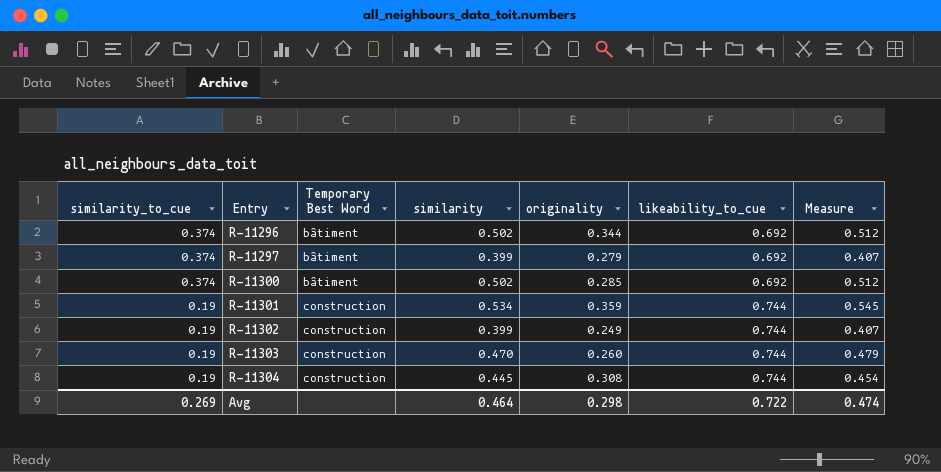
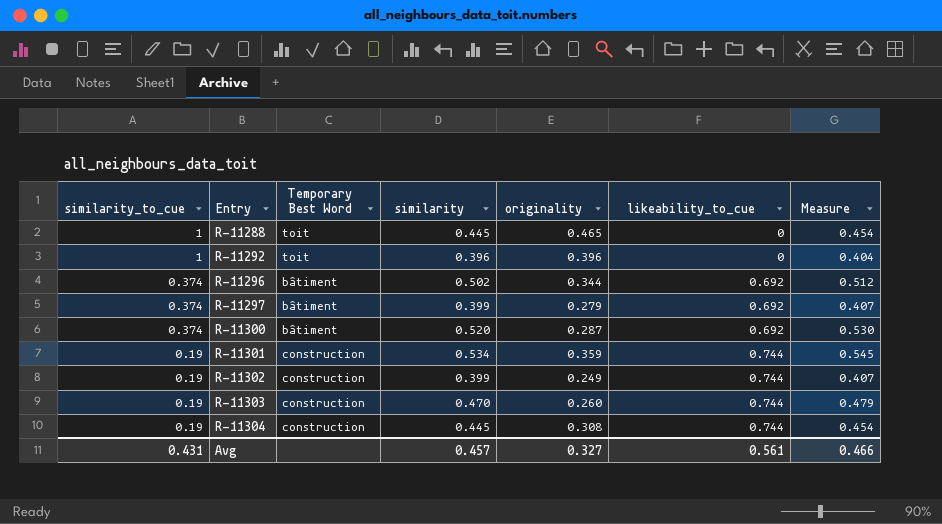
row R-11288: none -> 1 | toit | 0.445 | 0.465 | 0 | 0.454
row R-11292: none -> 1 | toit | 0.396 | 0.396 | 0 | 0.404
R-11300 | similarity: 0.502 -> 0.520
R-11300 | originality: 0.285 -> 0.287
R-11300 | Measure: 0.512 -> 0.530
Avg | similarity_to_cue: 0.269 -> 0.431
Avg | similarity: 0.464 -> 0.457
Avg | originality: 0.298 -> 0.327
Avg | likeability_to_cue: 0.722 -> 0.561
Avg | Measure: 0.474 -> 0.466

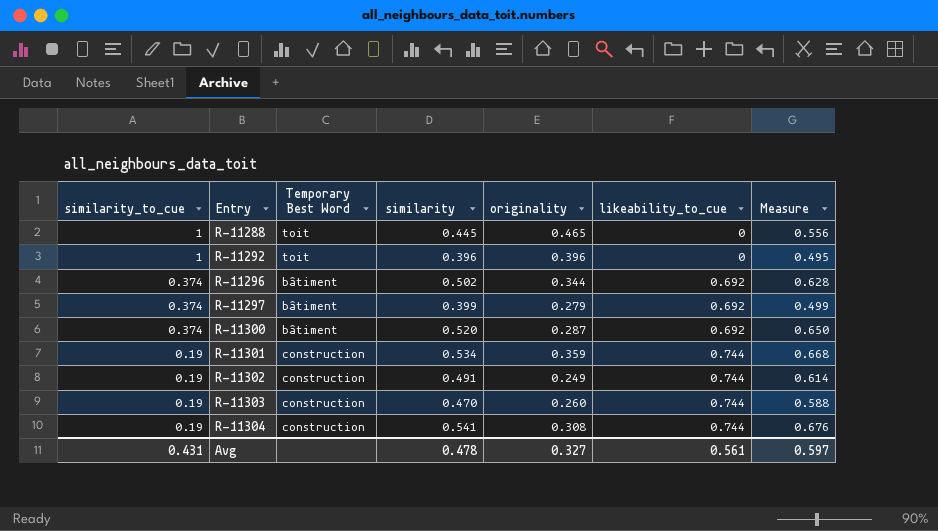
column Measure | formula: [similarity] * 1.02 -> [similarity] * 1.25
R-11302 | similarity: 0.399 -> 0.491
R-11304 | similarity: 0.445 -> 0.541
Avg | similarity: 0.457 -> 0.478
Avg | Measure: 0.466 -> 0.597

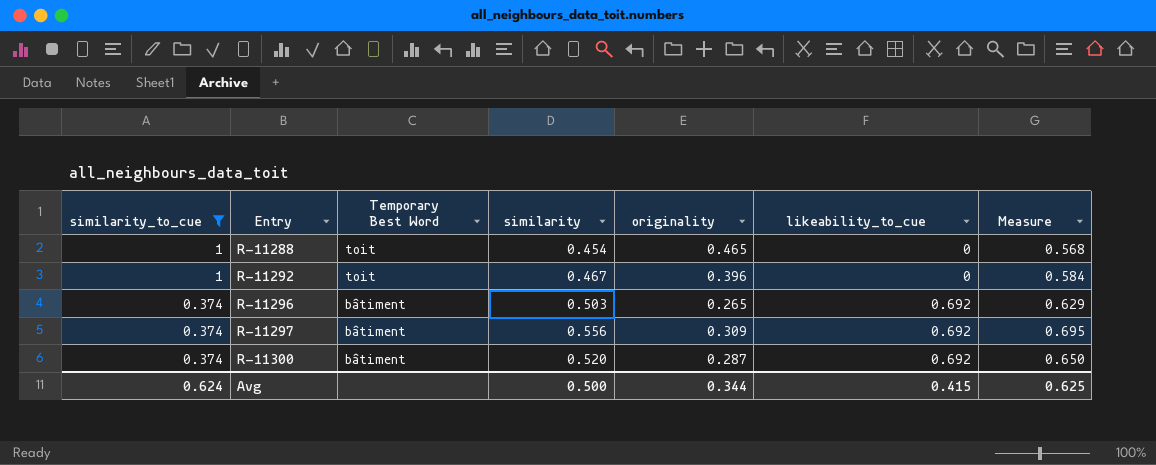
filter: none -> similarity_to_cue != 0.19
R-11288 | similarity: 0.445 -> 0.454
R-11288 | Measure: 0.556 -> 0.568
R-11292 | similarity: 0.396 -> 0.467
R-11292 | Measure: 0.495 -> 0.584
R-11296 | similarity: 0.502 -> 0.503
R-11296 | originality: 0.344 -> 0.265
R-11296 | Measure: 0.628 -> 0.629
R-11297 | similarity: 0.399 -> 0.556
R-11297 | originality: 0.279 -> 0.309
R-11297 | Measure: 0.499 -> 0.695
Avg | similarity_to_cue: 0.431 -> 0.624
Avg | similarity: 0.478 -> 0.500
Avg | originality: 0.327 -> 0.344
Avg | likeability_to_cue: 0.561 -> 0.415
Avg | Measure: 0.597 -> 0.625

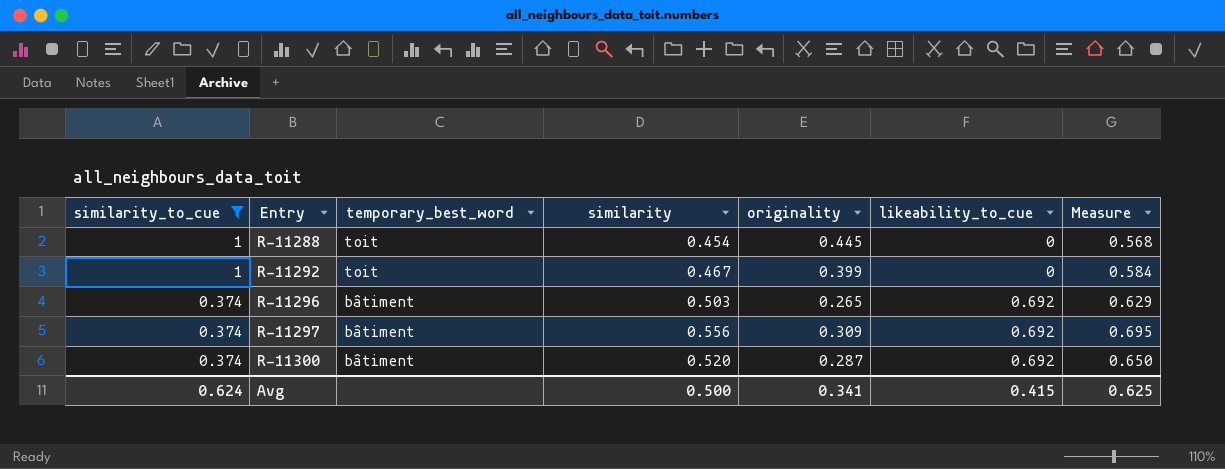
column name: Temporary Best Word -> temporary_best_word
R-11288 | originality: 0.465 -> 0.445
R-11292 | originality: 0.396 -> 0.399
Avg | originality: 0.344 -> 0.341

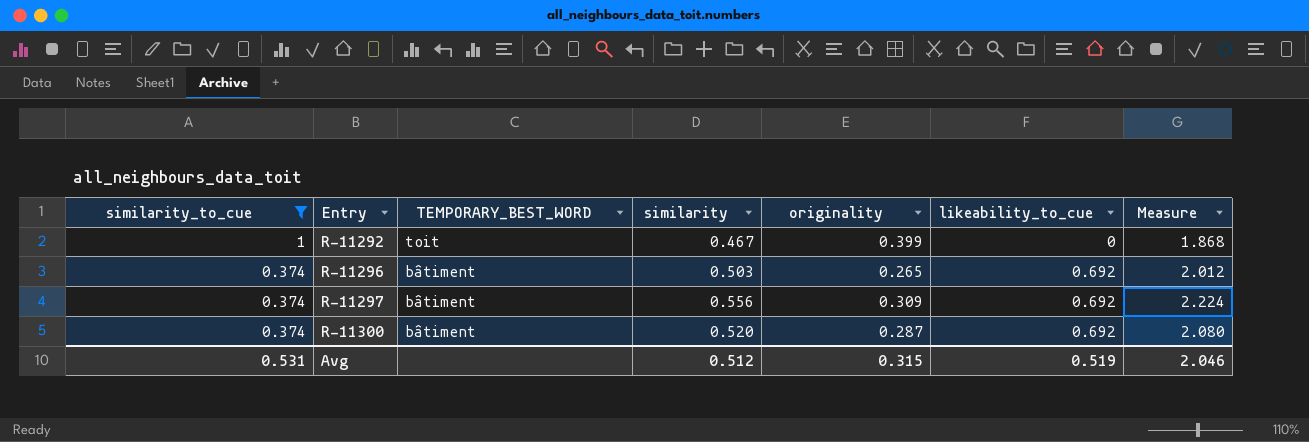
column name: temporary_best_word -> TEMPORARY_BEST_WORD
column Measure | formula: [similarity] * 1.25 -> [similarity] * 4
row R-11288: 1 | toit | 0.454 | 0.445 | 0 | 0.568 -> none
Avg | similarity_to_cue: 0.624 -> 0.531
Avg | similarity: 0.500 -> 0.512
Avg | originality: 0.341 -> 0.315
Avg | likeability_to_cue: 0.415 -> 0.519
Avg | Measure: 0.625 -> 2.046

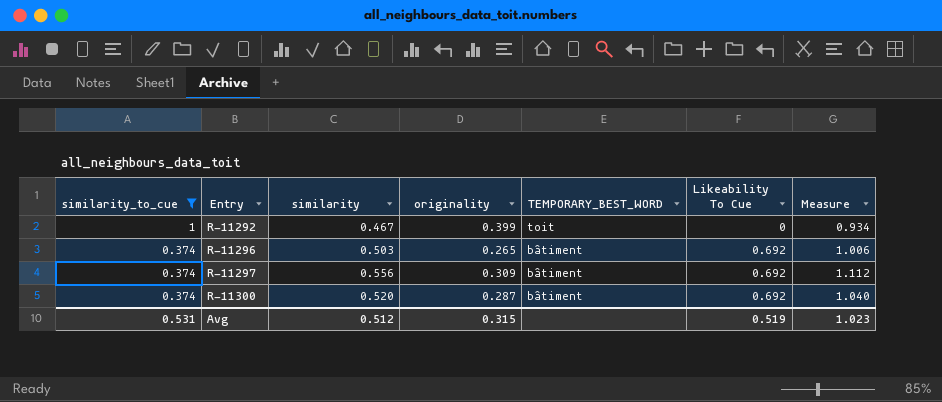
column TEMPORARY_BEST_WORD | position: 3 -> 5
column name: likeability_to_cue -> Likeability To Cue
column Measure | formula: [similarity] * 4 -> [similarity] * 2
Avg | Measure: 2.046 -> 1.023

